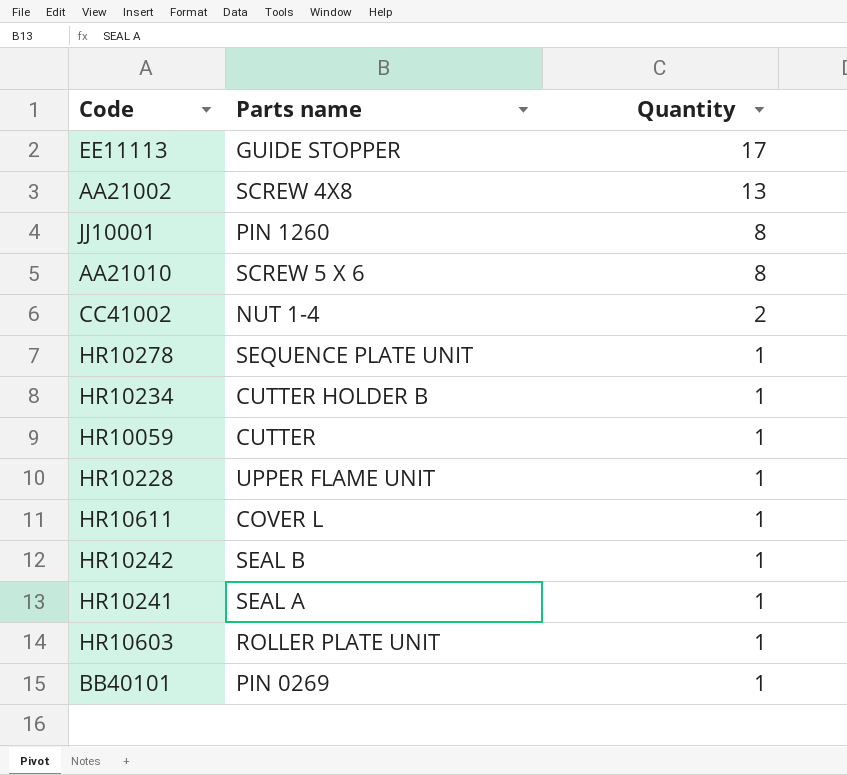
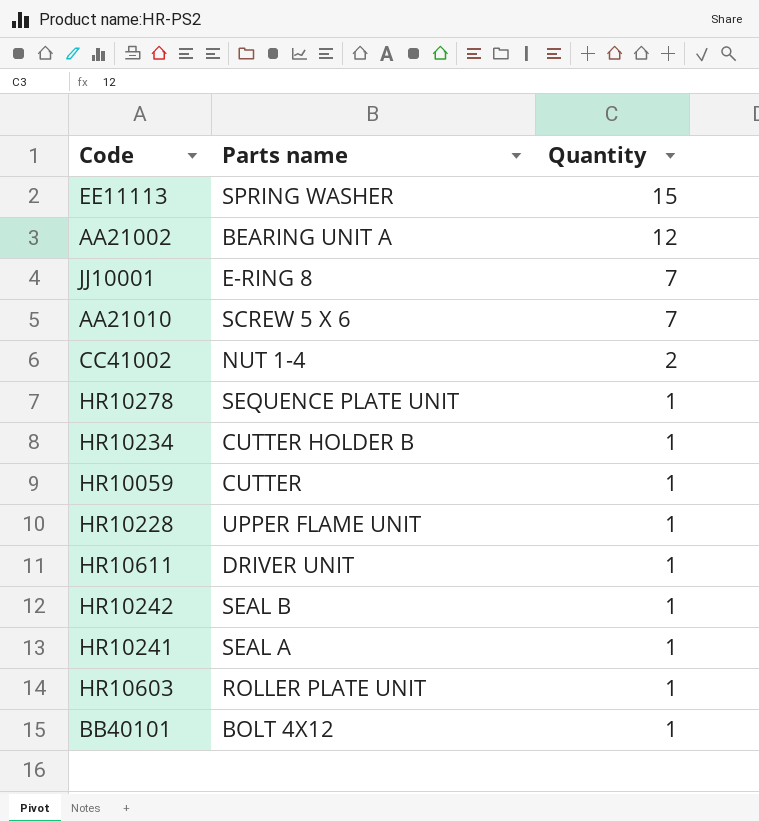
EE11113 | Parts name: GUIDE STOPPER -> SPRING WASHER
EE11113 | Quantity: 17 -> 15
AA21002 | Parts name: SCREW 4X8 -> BEARING UNIT A
AA21002 | Quantity: 13 -> 12
JJ10001 | Parts name: PIN 1260 -> E-RING 8
JJ10001 | Quantity: 8 -> 7
AA21010 | Quantity: 8 -> 7
HR10611 | Parts name: COVER L -> DRIVER UNIT
BB40101 | Parts name: PIN 0269 -> BOLT 4X12

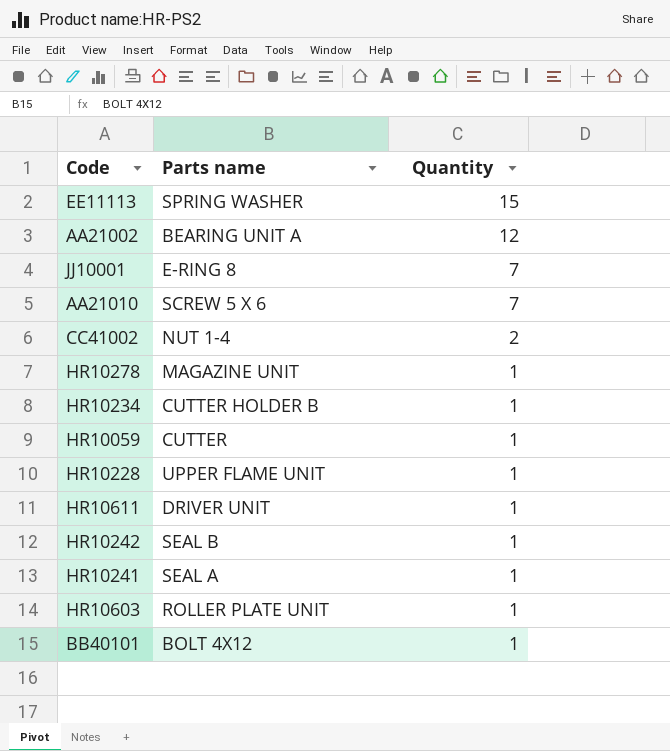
HR10278 | Parts name: SEQUENCE PLATE UNIT -> MAGAZINE UNIT

